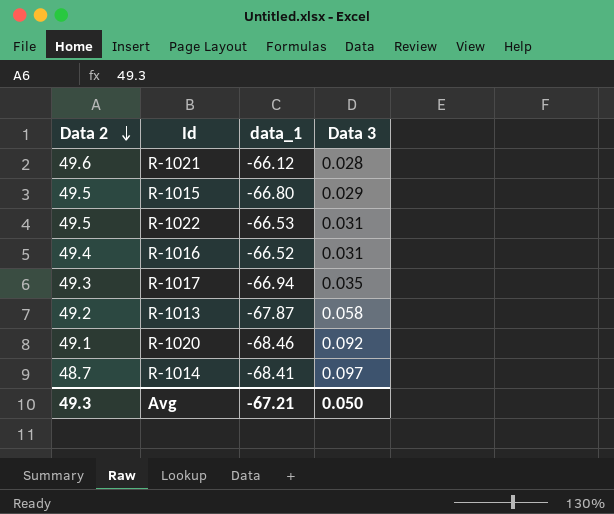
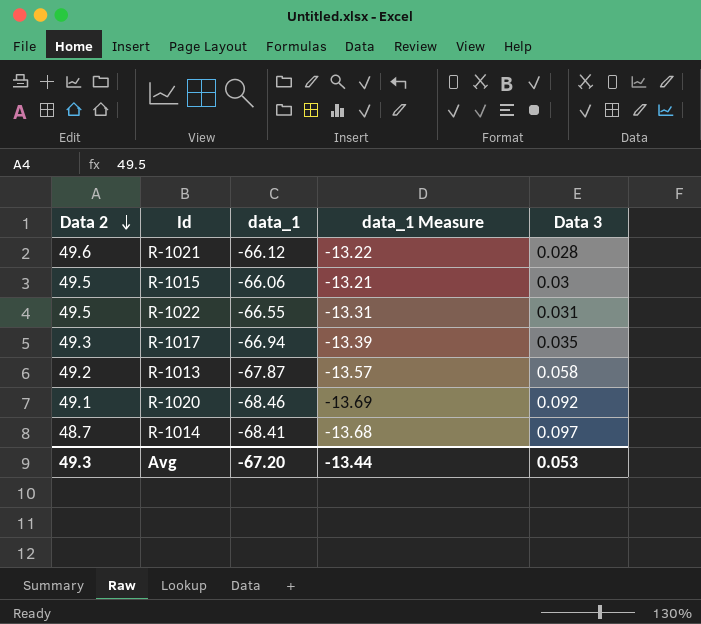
column data_1 Measure | formula: none -> [data_1] * 0.2
row R-1016: 49.4 | -66.52 | 0.031 -> none
R-1015 | data_1: -66.80 -> -66.06
R-1015 | Data 3: 0.029 -> 0.03
R-1022 | data_1: -66.53 -> -66.55
Avg | data_1: -67.21 -> -67.20
Avg | Data 3: 0.050 -> 0.053

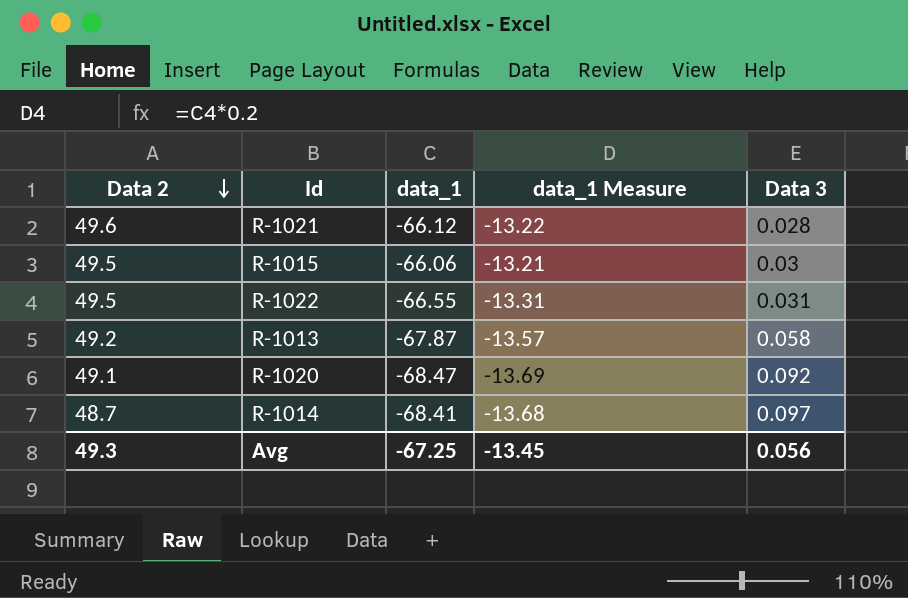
row R-1017: 49.3 | -66.94 | -13.39 | 0.035 -> none
R-1020 | data_1: -68.46 -> -68.47
Avg | data_1: -67.20 -> -67.25
Avg | data_1 Measure: -13.44 -> -13.45
Avg | Data 3: 0.053 -> 0.056

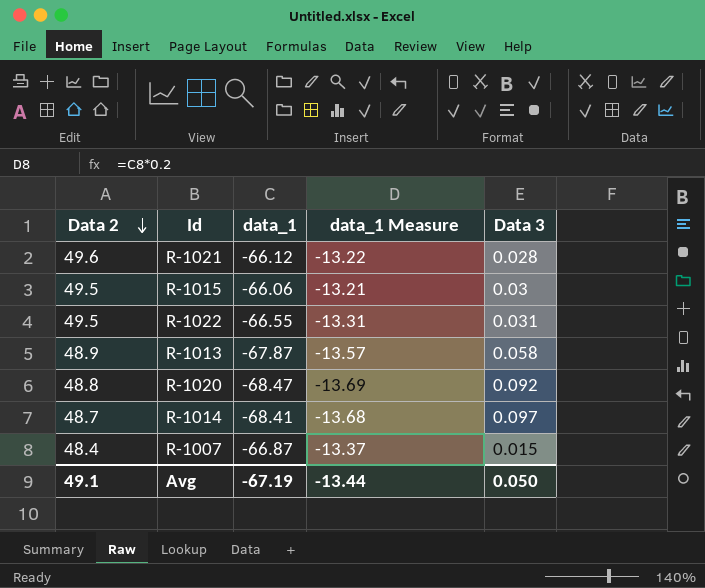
R-1013 | Data 2: 49.2 -> 48.9
R-1020 | Data 2: 49.1 -> 48.8
row R-1007: none -> 48.4 | -66.87 | -13.37 | 0.015
Avg | Data 2: 49.3 -> 49.1
Avg | data_1: -67.25 -> -67.19
Avg | data_1 Measure: -13.45 -> -13.44
Avg | Data 3: 0.056 -> 0.050

